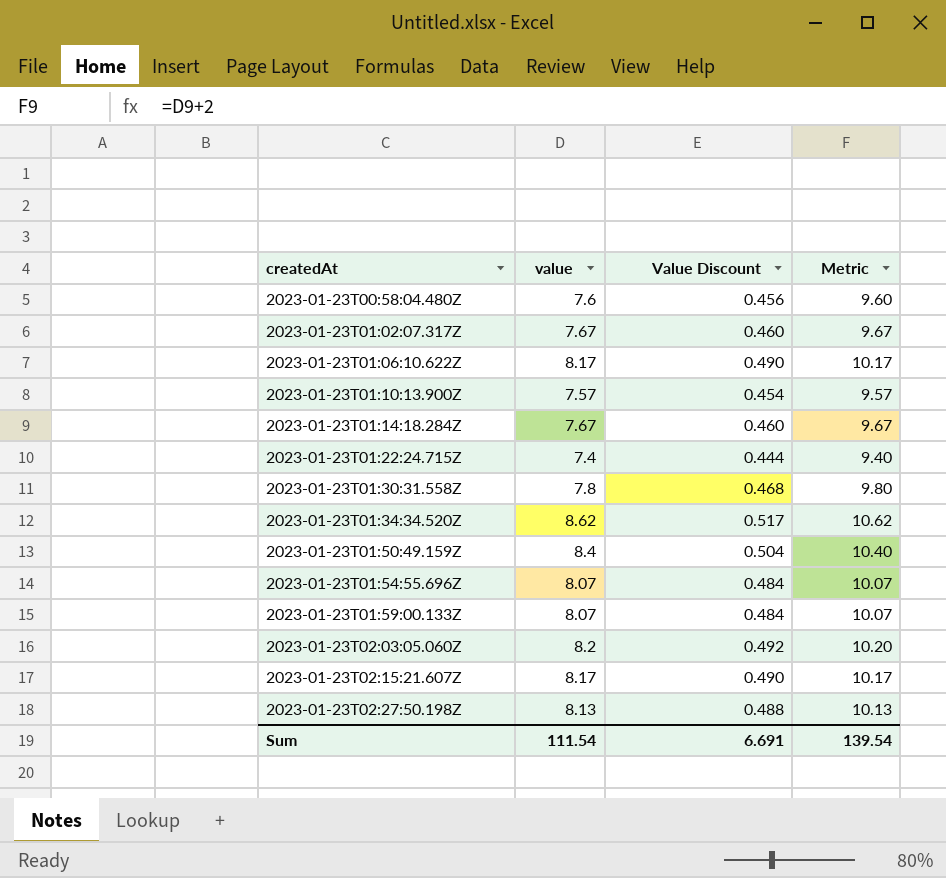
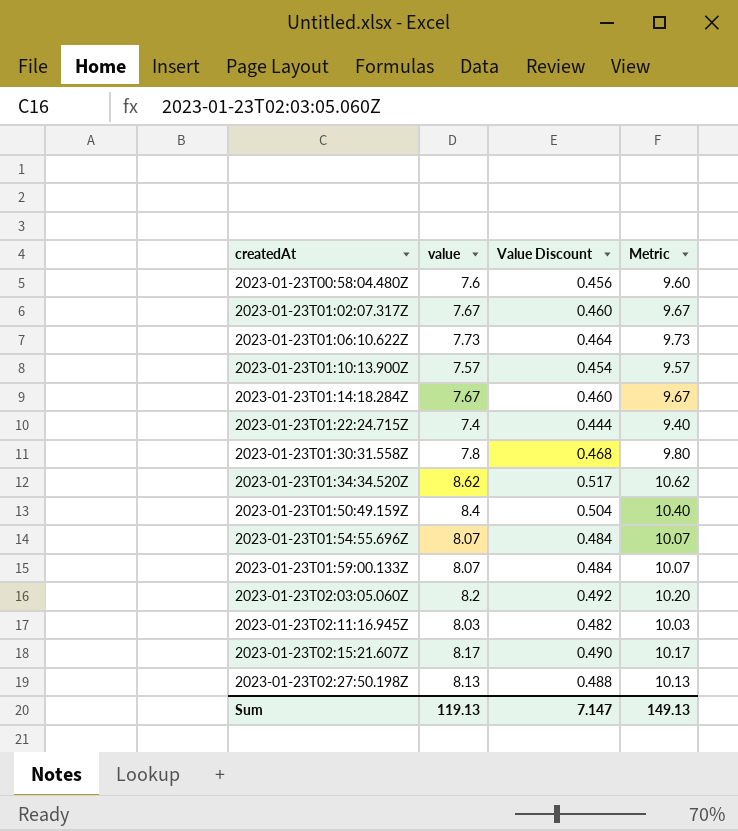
2023-01-23T01:06:10.622Z | value: 8.17 -> 7.73
2023-01-23T01:06:10.622Z | Value Discount: 0.490 -> 0.464
2023-01-23T01:06:10.622Z | Metric: 10.17 -> 9.73
row 2023-01-23T02:11:16.945Z: none -> 8.03 | 0.482 | 10.03
Sum | value: 111.54 -> 119.13
Sum | Value Discount: 6.691 -> 7.147
Sum | Metric: 139.54 -> 149.13

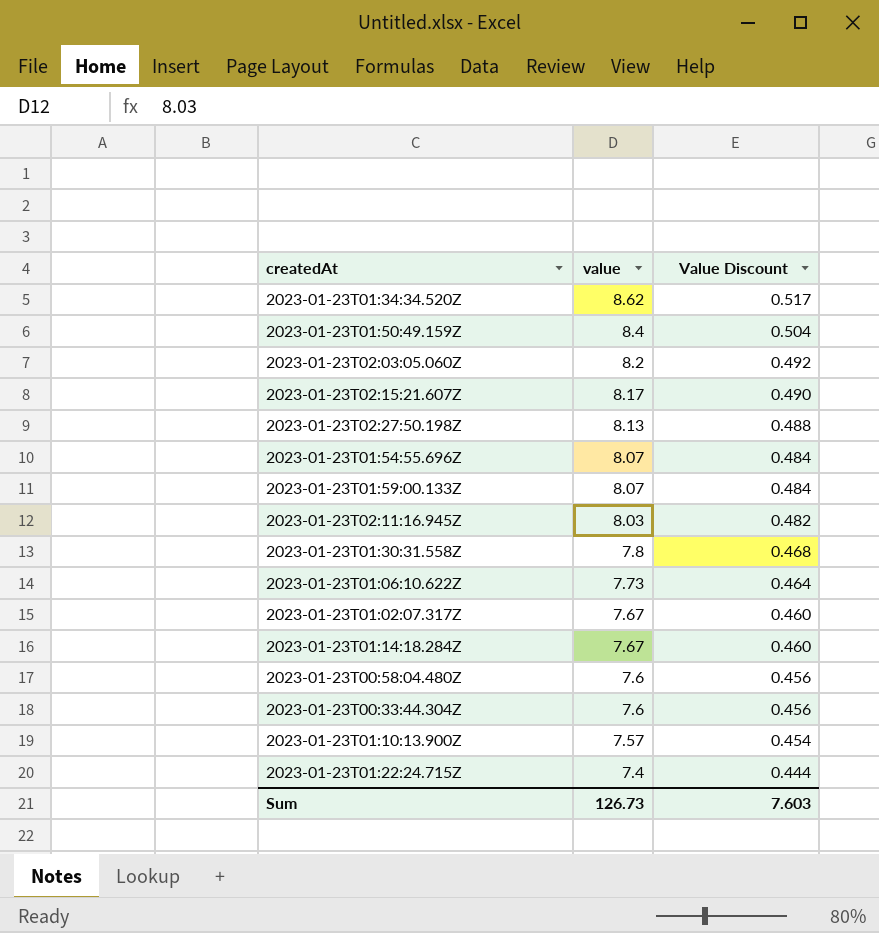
row order: createdAt ascending -> value descending
column Metric | formula: [value] + 2 -> none
row 2023-01-23T00:33:44.304Z: none -> 7.6 | 0.456
Sum | value: 119.13 -> 126.73
Sum | Value Discount: 7.147 -> 7.603

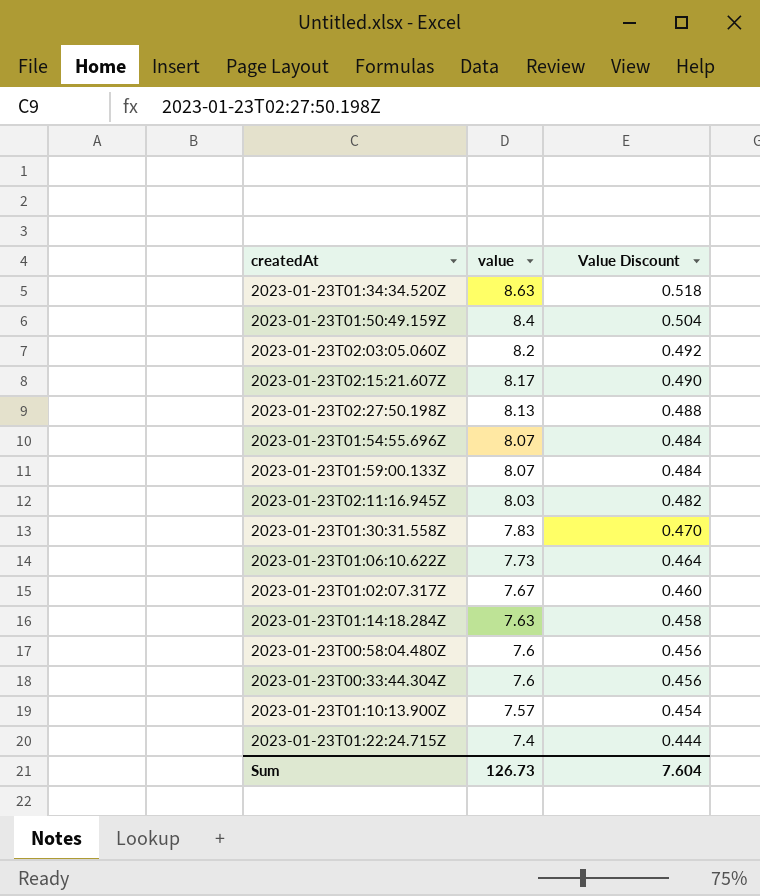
2023-01-23T01:34:34.520Z | value: 8.62 -> 8.63
2023-01-23T01:34:34.520Z | Value Discount: 0.517 -> 0.518
2023-01-23T01:30:31.558Z | value: 7.8 -> 7.83
2023-01-23T01:30:31.558Z | Value Discount: 0.468 -> 0.470
2023-01-23T01:14:18.284Z | value: 7.67 -> 7.63
2023-01-23T01:14:18.284Z | Value Discount: 0.460 -> 0.458
Sum | Value Discount: 7.603 -> 7.604

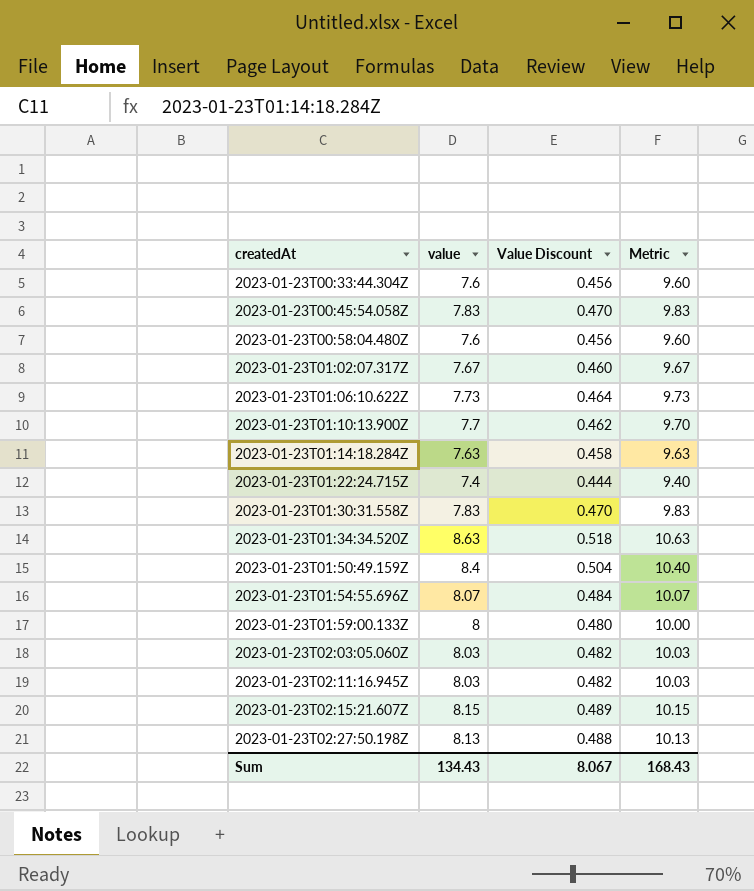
row order: value descending -> createdAt ascending
column Metric | formula: none -> [value] + 2
row 2023-01-23T00:45:54.058Z: none -> 7.83 | 0.470 | 9.83
2023-01-23T01:10:13.900Z | value: 7.57 -> 7.7
2023-01-23T01:10:13.900Z | Value Discount: 0.454 -> 0.462
2023-01-23T01:59:00.133Z | value: 8.07 -> 8
2023-01-23T01:59:00.133Z | Value Discount: 0.484 -> 0.480
2023-01-23T02:03:05.060Z | value: 8.2 -> 8.03
2023-01-23T02:03:05.060Z | Value Discount: 0.492 -> 0.482
2023-01-23T02:15:21.607Z | value: 8.17 -> 8.15
2023-01-23T02:15:21.607Z | Value Discount: 0.490 -> 0.489
Sum | value: 126.73 -> 134.43
Sum | Value Discount: 7.604 -> 8.067

